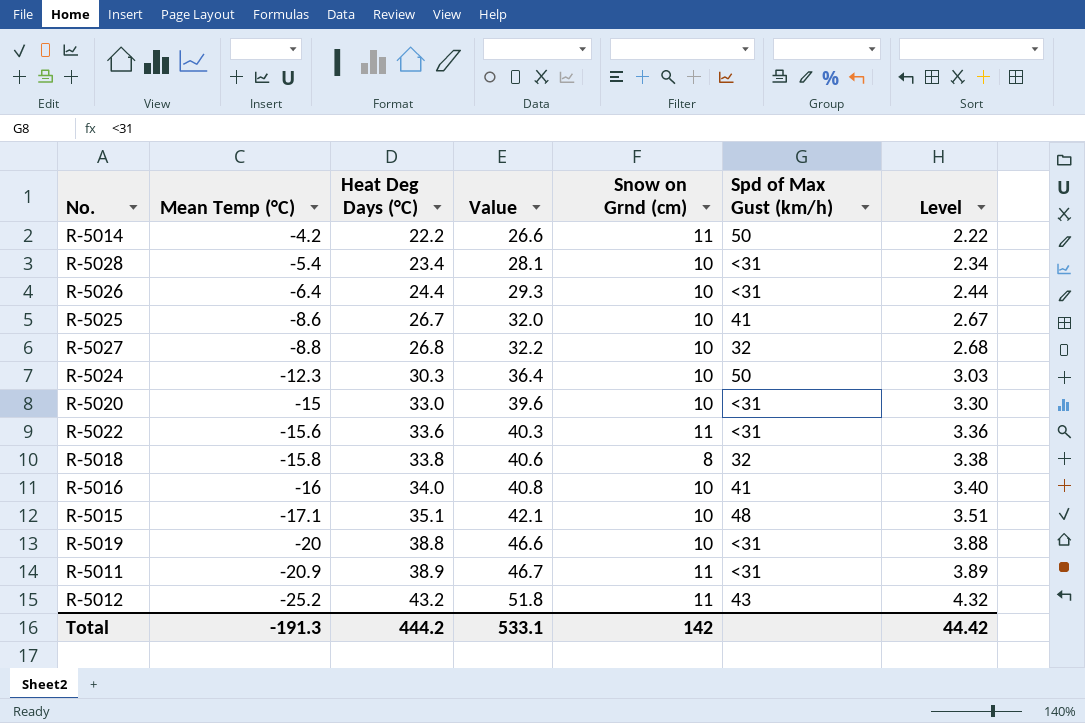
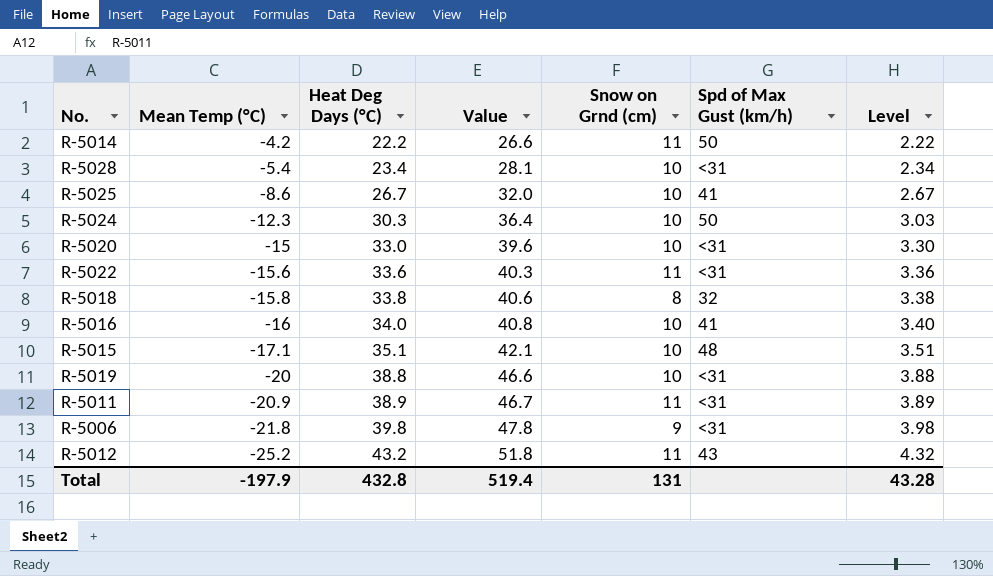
row R-5026: -6.4 | 24.4 | 29.3 | 10 | <31 | 2.44 -> none
row R-5027: -8.8 | 26.8 | 32.2 | 10 | 32 | 2.68 -> none
row R-5006: none -> -21.8 | 39.8 | 47.8 | 9 | <31 | 3.98
Total | Mean Temp (°C): -191.3 -> -197.9
Total | Heat Deg Days (°C): 444.2 -> 432.8
Total | Value: 533.1 -> 519.4
Total | Snow on Grnd (cm): 142 -> 131
Total | Level: 44.42 -> 43.28

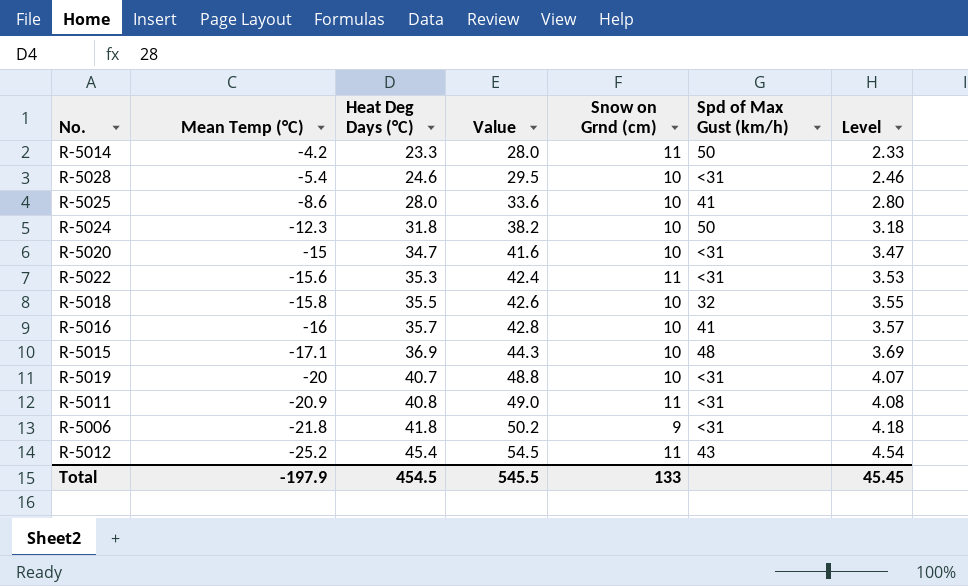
R-5014 | Heat Deg Days (°C): 22.2 -> 23.3
R-5014 | Value: 26.6 -> 28.0
R-5014 | Level: 2.22 -> 2.33
R-5028 | Heat Deg Days (°C): 23.4 -> 24.6
R-5028 | Value: 28.1 -> 29.5
R-5028 | Level: 2.34 -> 2.46
R-5025 | Heat Deg Days (°C): 26.7 -> 28.0
R-5025 | Value: 32.0 -> 33.6
R-5025 | Level: 2.67 -> 2.80
R-5024 | Heat Deg Days (°C): 30.3 -> 31.8
R-5024 | Value: 36.4 -> 38.2
R-5024 | Level: 3.03 -> 3.18
R-5020 | Heat Deg Days (°C): 33.0 -> 34.7
R-5020 | Value: 39.6 -> 41.6
R-5020 | Level: 3.30 -> 3.47
R-5022 | Heat Deg Days (°C): 33.6 -> 35.3
R-5022 | Value: 40.3 -> 42.4
R-5022 | Level: 3.36 -> 3.53
R-5018 | Heat Deg Days (°C): 33.8 -> 35.5
R-5018 | Value: 40.6 -> 42.6
R-5018 | Snow on Grnd (cm): 8 -> 10
R-5018 | Level: 3.38 -> 3.55
R-5016 | Heat Deg Days (°C): 34.0 -> 35.7
R-5016 | Value: 40.8 -> 42.8
R-5016 | Level: 3.40 -> 3.57
R-5015 | Heat Deg Days (°C): 35.1 -> 36.9
R-5015 | Value: 42.1 -> 44.3
R-5015 | Level: 3.51 -> 3.69
R-5019 | Heat Deg Days (°C): 38.8 -> 40.7
R-5019 | Value: 46.6 -> 48.8
R-5019 | Level: 3.88 -> 4.07
R-5011 | Heat Deg Days (°C): 38.9 -> 40.8
R-5011 | Value: 46.7 -> 49.0
R-5011 | Level: 3.89 -> 4.08
R-5006 | Heat Deg Days (°C): 39.8 -> 41.8
R-5006 | Value: 47.8 -> 50.2
R-5006 | Level: 3.98 -> 4.18
R-5012 | Heat Deg Days (°C): 43.2 -> 45.4
R-5012 | Value: 51.8 -> 54.5
R-5012 | Level: 4.32 -> 4.54
Total | Heat Deg Days (°C): 432.8 -> 454.5
Total | Value: 519.4 -> 545.5
Total | Snow on Grnd (cm): 131 -> 133
Total | Level: 43.28 -> 45.45

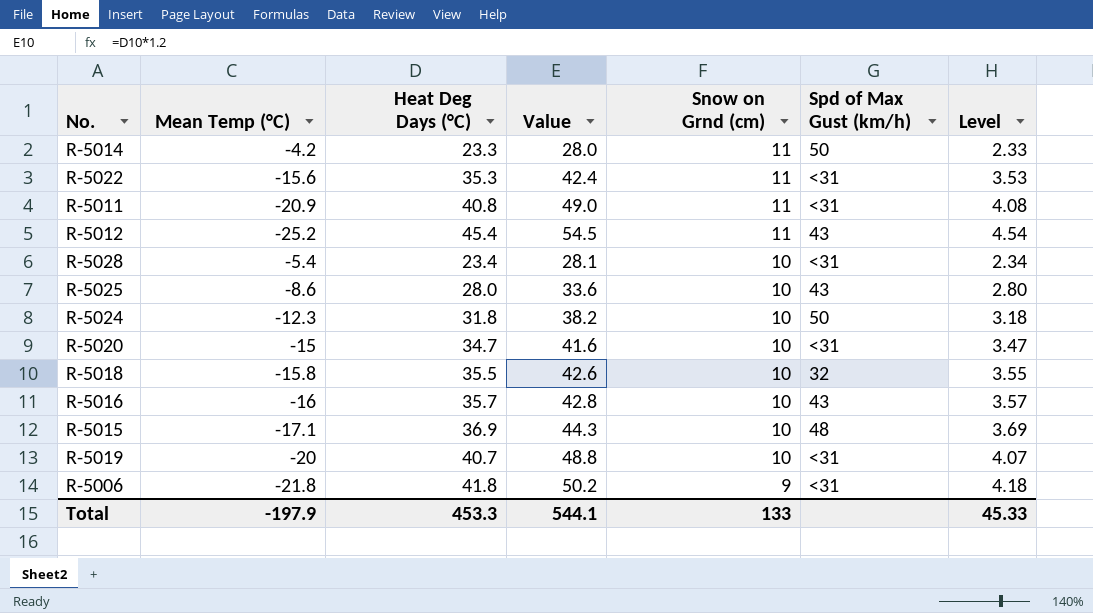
row order: Mean Temp (°C) descending -> Snow on Grnd (cm) descending
R-5028 | Heat Deg Days (°C): 24.6 -> 23.4
R-5028 | Value: 29.5 -> 28.1
R-5028 | Level: 2.46 -> 2.34
R-5025 | Spd of Max Gust (km/h): 41 -> 43
R-5016 | Spd of Max Gust (km/h): 41 -> 43
Total | Heat Deg Days (°C): 454.5 -> 453.3
Total | Value: 545.5 -> 544.1
Total | Level: 45.45 -> 45.33

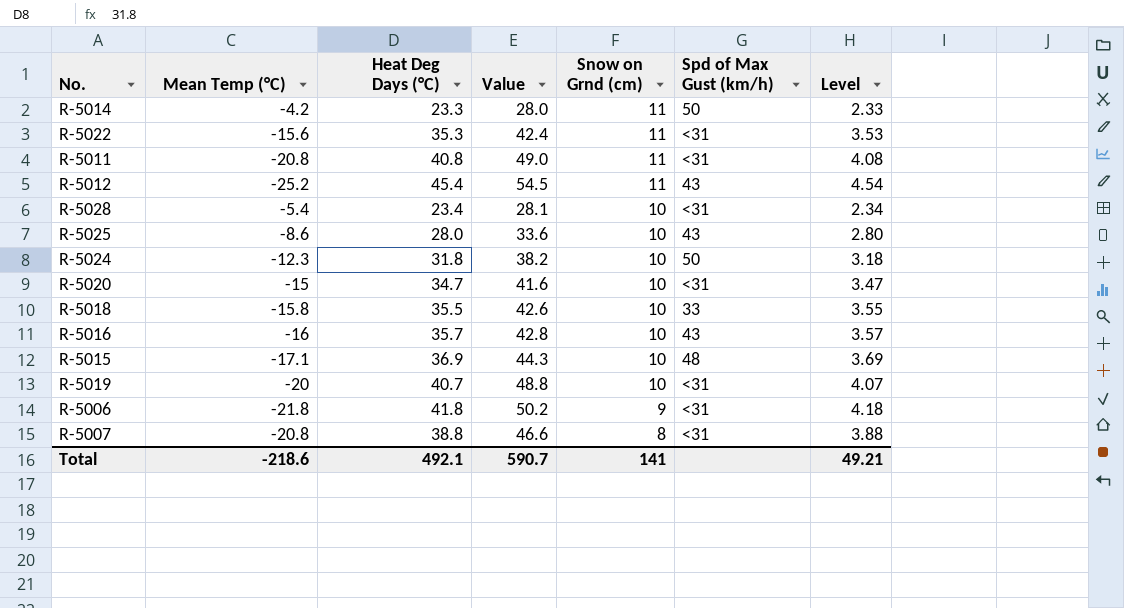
R-5011 | Mean Temp (°C): -20.9 -> -20.8
R-5018 | Spd of Max Gust (km/h): 32 -> 33
row R-5007: none -> -20.8 | 38.8 | 46.6 | 8 | <31 | 3.88
Total | Mean Temp (°C): -197.9 -> -218.6
Total | Heat Deg Days (°C): 453.3 -> 492.1
Total | Value: 544.1 -> 590.7
Total | Snow on Grnd (cm): 133 -> 141
Total | Level: 45.33 -> 49.21

